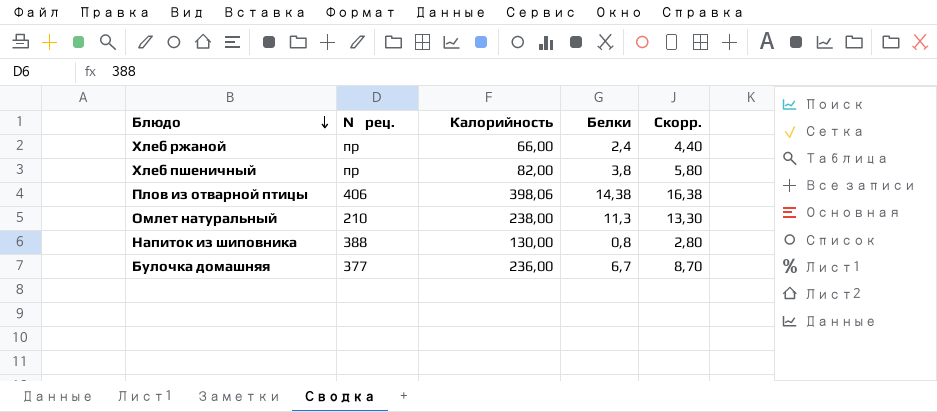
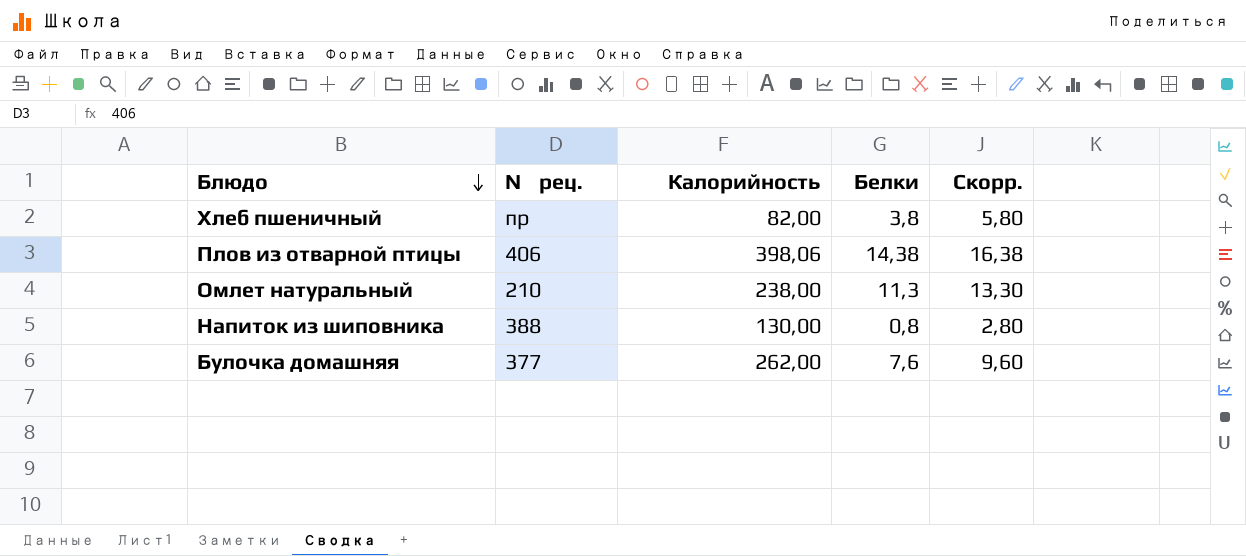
row Хлеб ржаной: пр | 66,00 | 2,4 | 4,40 -> none
Булочка домашняя | Калорийность: 236,00 -> 262,00
Булочка домашняя | Белки: 6,7 -> 7,6
Булочка домашняя | Скорр.: 8,70 -> 9,60

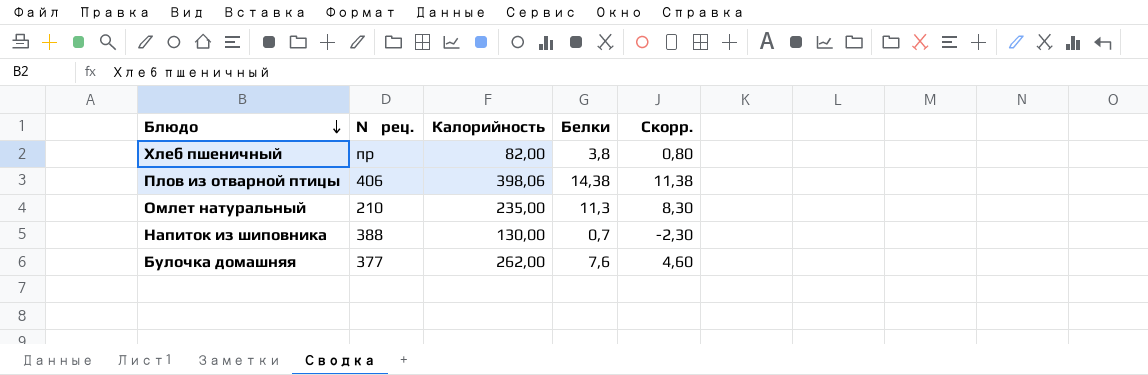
column Скорр. | formula: [Белки] + 2 -> [Белки] - 3
Омлет натуральный | Калорийность: 238,00 -> 235,00
Напиток из шиповника | Белки: 0,8 -> 0,7

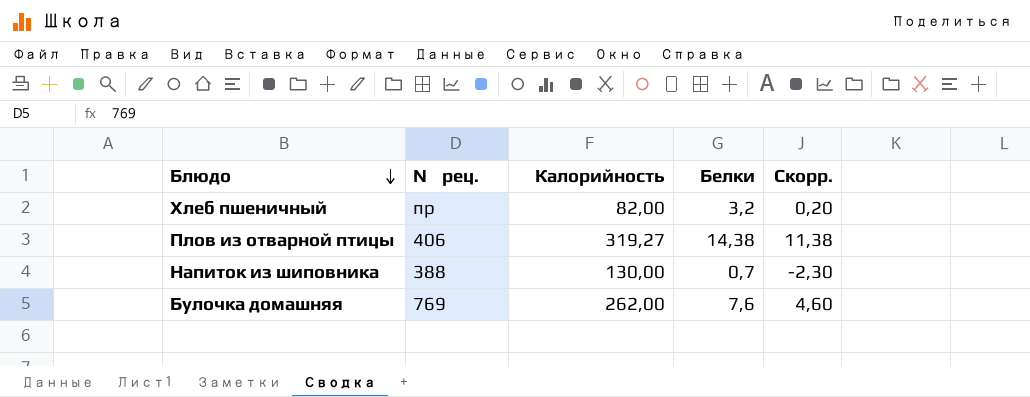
row Омлет натуральный: 210 | 235,00 | 11,3 | 8,30 -> none
Хлеб пшеничный | Белки: 3,8 -> 3,2
Хлеб пшеничный | Скорр.: 0,80 -> 0,20
Плов из отварной птицы | Калорийность: 398,06 -> 319,27
Булочка домашняя | № рец.: 377 -> 769

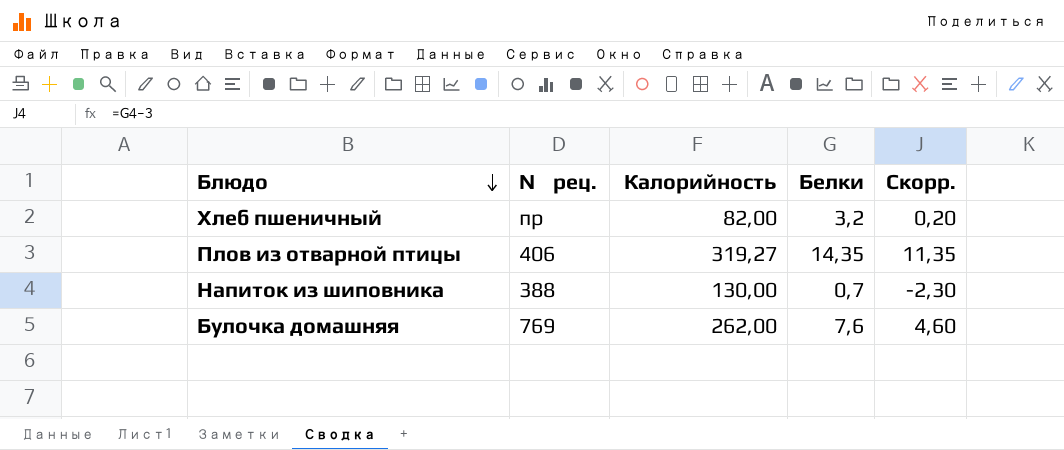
Плов из отварной птицы | Белки: 14,38 -> 14,35
Плов из отварной птицы | Скорр.: 11,38 -> 11,35

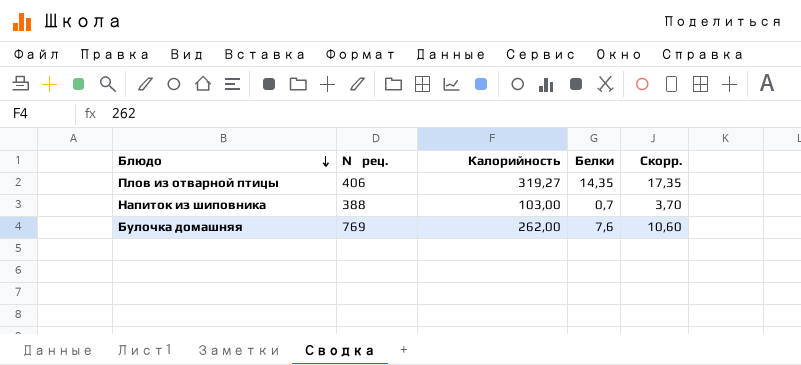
column Скорр. | formula: [Белки] - 3 -> [Белки] + 3
row Хлеб пшеничный: пр | 82,00 | 3,2 | 0,20 -> none
Напиток из шиповника | Калорийность: 130,00 -> 103,00

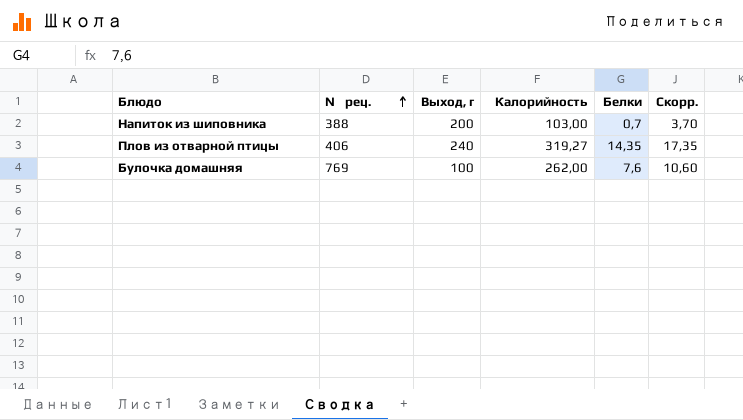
row order: Блюдо descending -> № рец. ascending
column Выход, г | position: none -> 3

